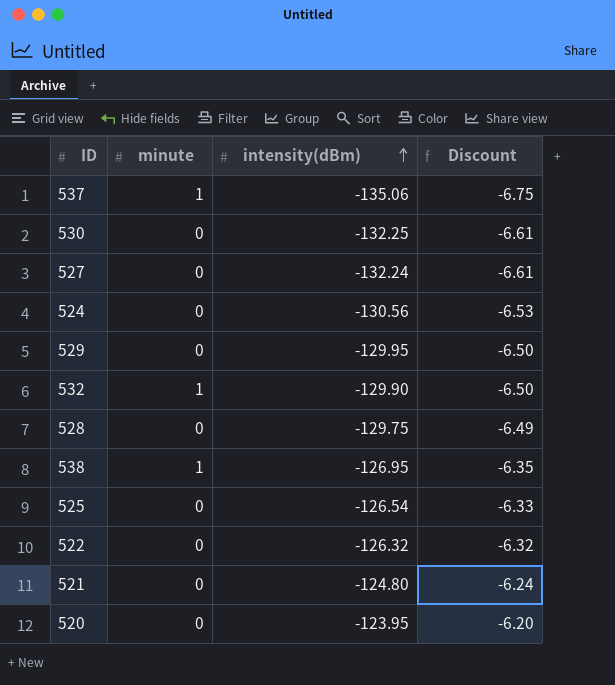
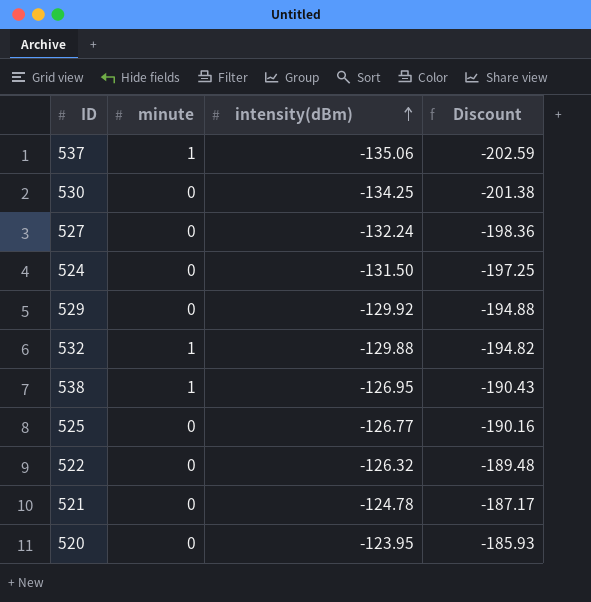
column Discount | formula: [intensity(dBm)] * 0.05 -> [intensity(dBm)] * 1.5
row 528: 0 | -129.75 | -6.49 -> none
530 | intensity(dBm): -132.25 -> -134.25
524 | intensity(dBm): -130.56 -> -131.50
529 | intensity(dBm): -129.95 -> -129.92
532 | intensity(dBm): -129.90 -> -129.88
525 | intensity(dBm): -126.54 -> -126.77
521 | intensity(dBm): -124.80 -> -124.78

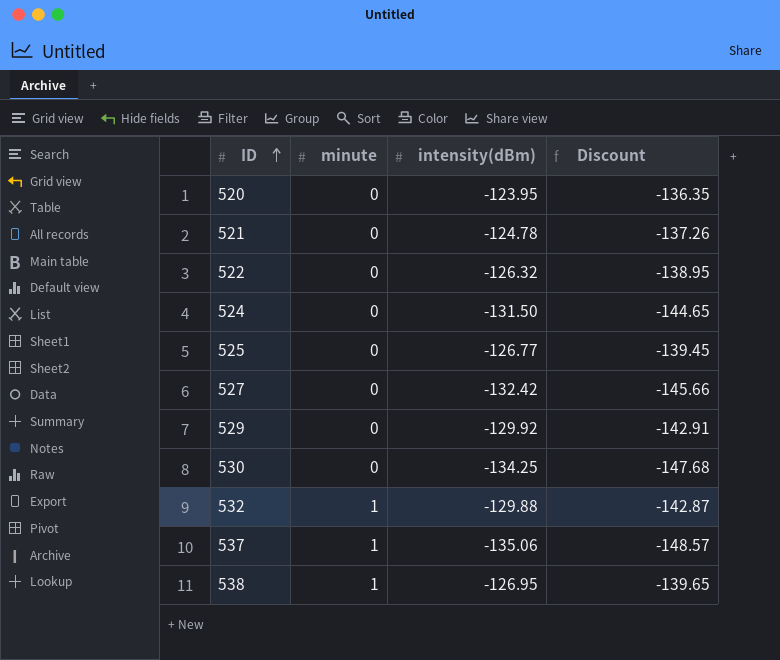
row order: intensity(dBm) ascending -> ID ascending
column Discount | formula: [intensity(dBm)] * 1.5 -> [intensity(dBm)] * 1.1
527 | intensity(dBm): -132.24 -> -132.42

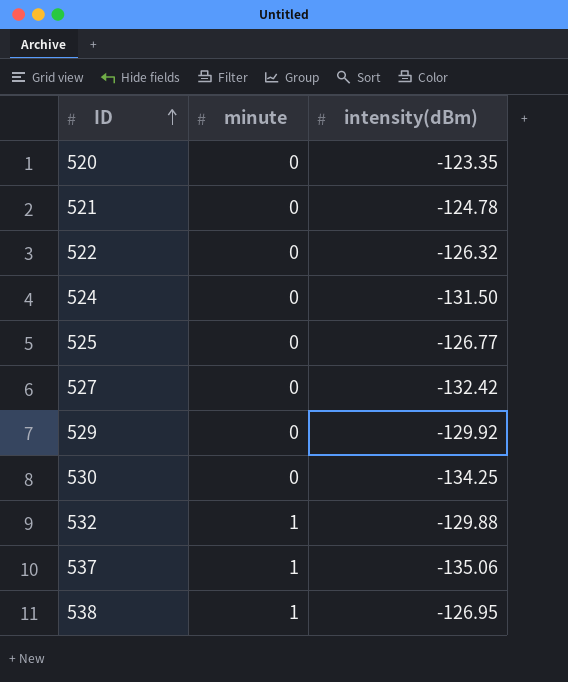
column Discount | formula: [intensity(dBm)] * 1.1 -> none
520 | intensity(dBm): -123.95 -> -123.35

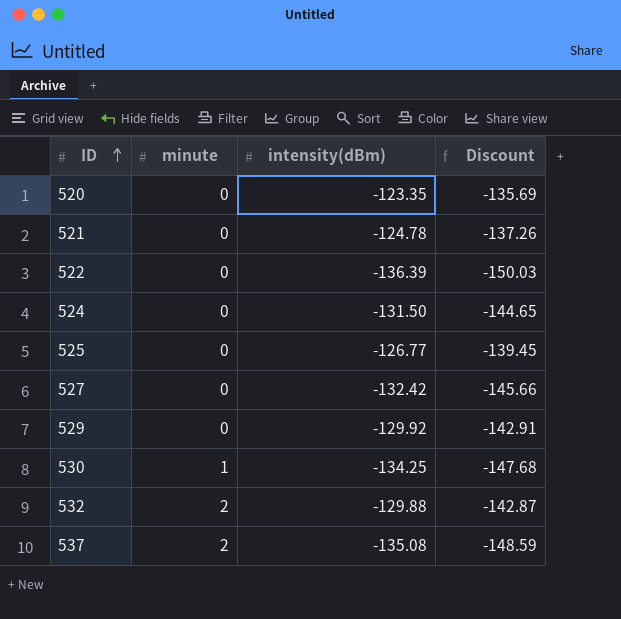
column Discount | formula: none -> [intensity(dBm)] * 1.1
row 538: 1 | -126.95 -> none
522 | intensity(dBm): -126.32 -> -136.39
530 | minute: 0 -> 1
532 | minute: 1 -> 2
537 | minute: 1 -> 2
537 | intensity(dBm): -135.06 -> -135.08

